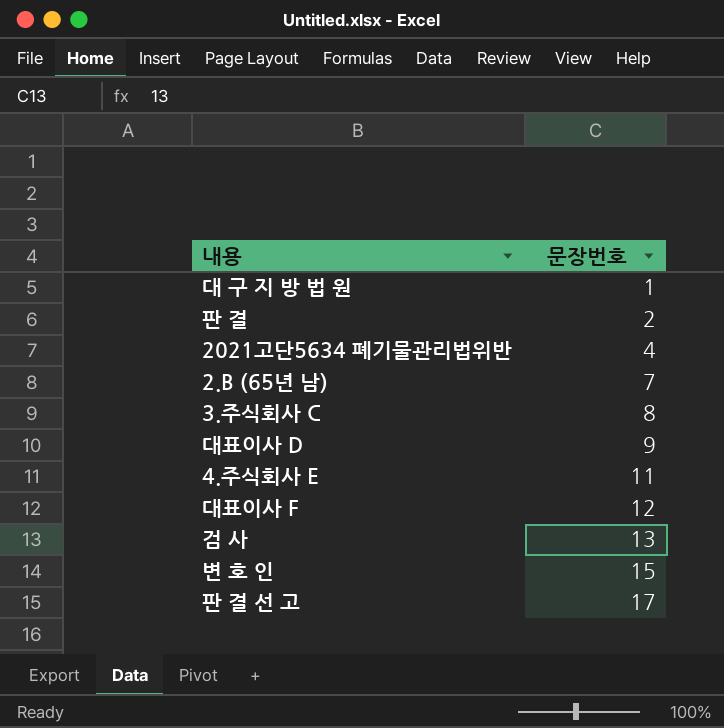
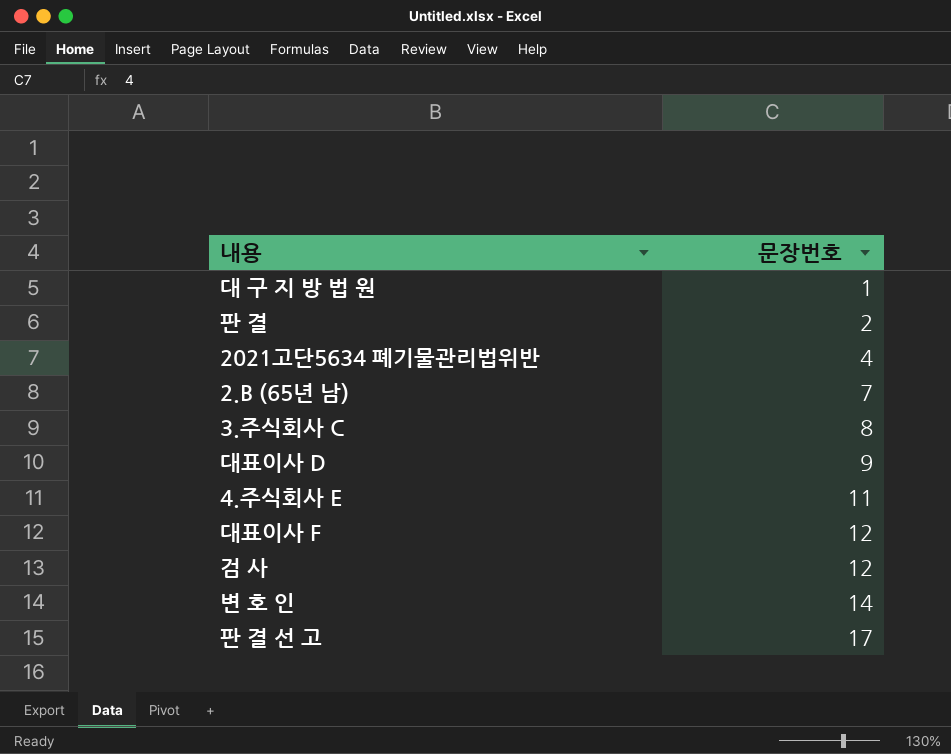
검 사 | 문장번호: 13 -> 12
변 호 인 | 문장번호: 15 -> 14

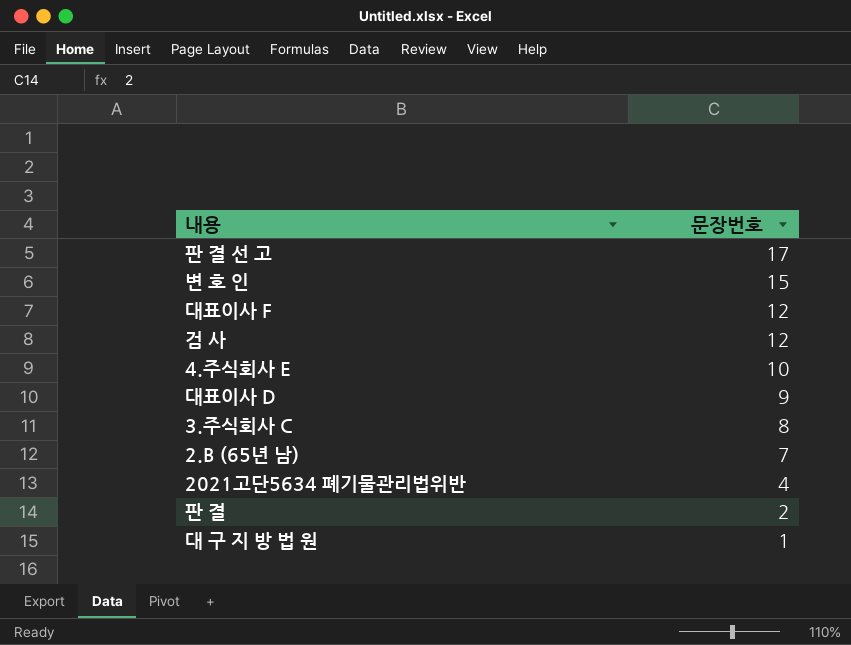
row order: 문장번호 ascending -> 문장번호 descending
변 호 인 | 문장번호: 14 -> 15
4.주식회사 E | 문장번호: 11 -> 10

